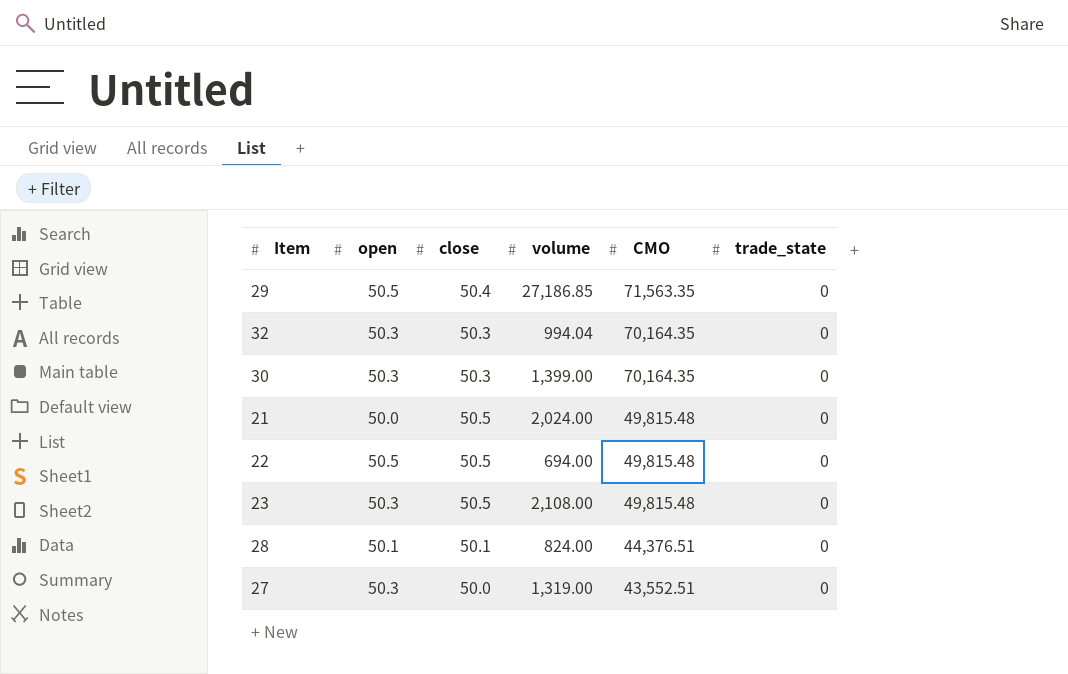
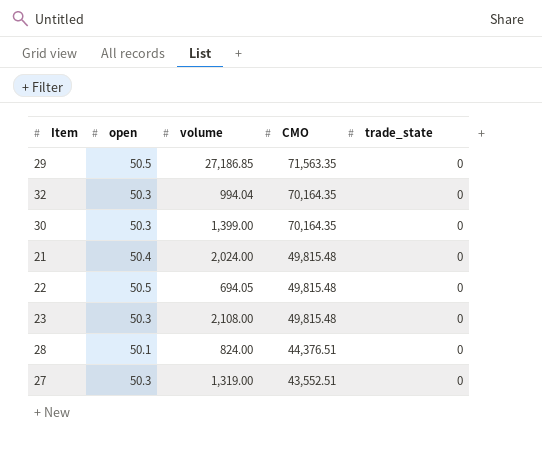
column close | position: 3 -> none
21 | open: 50.0 -> 50.4
22 | volume: 694.00 -> 694.05

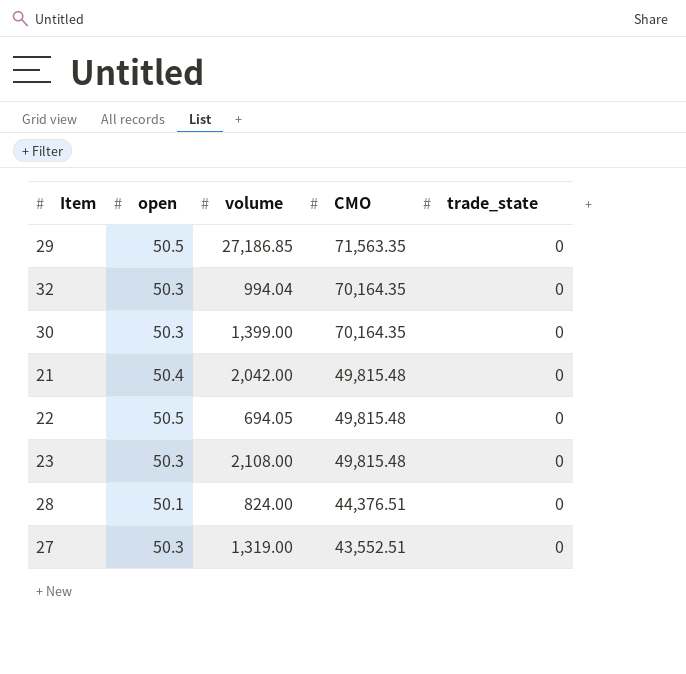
21 | volume: 2,024.00 -> 2,042.00

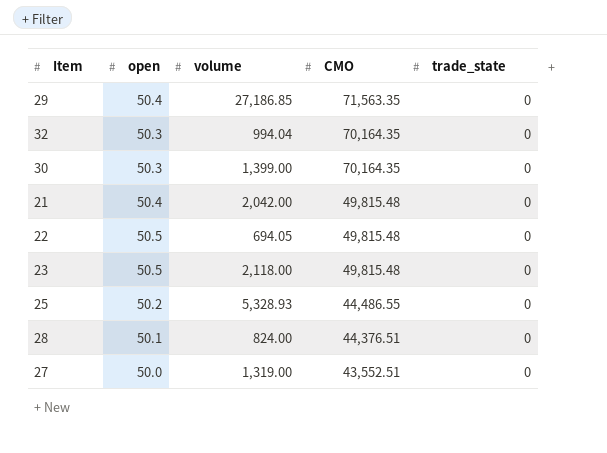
29 | open: 50.5 -> 50.4
23 | open: 50.3 -> 50.5
23 | volume: 2,108.00 -> 2,118.00
row 25: none -> 50.2 | 5,328.93 | 44,486.55 | 0
27 | open: 50.3 -> 50.0

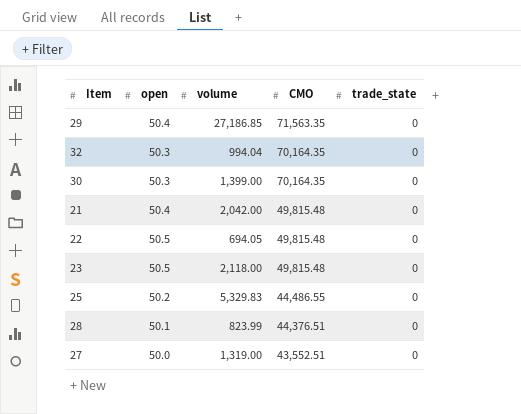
25 | volume: 5,328.93 -> 5,329.83
28 | volume: 824.00 -> 823.99

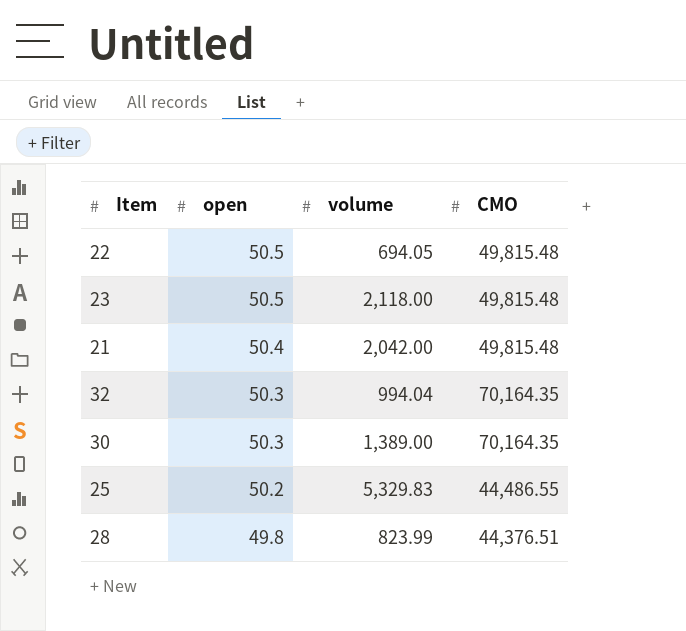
row order: CMO descending -> open descending
column trade_state | position: 5 -> none
row 29: 50.4 | 27,186.85 | 71,563.35 | 0 -> none
row 27: 50.0 | 1,319.00 | 43,552.51 | 0 -> none
30 | volume: 1,399.00 -> 1,389.00
28 | open: 50.1 -> 49.8

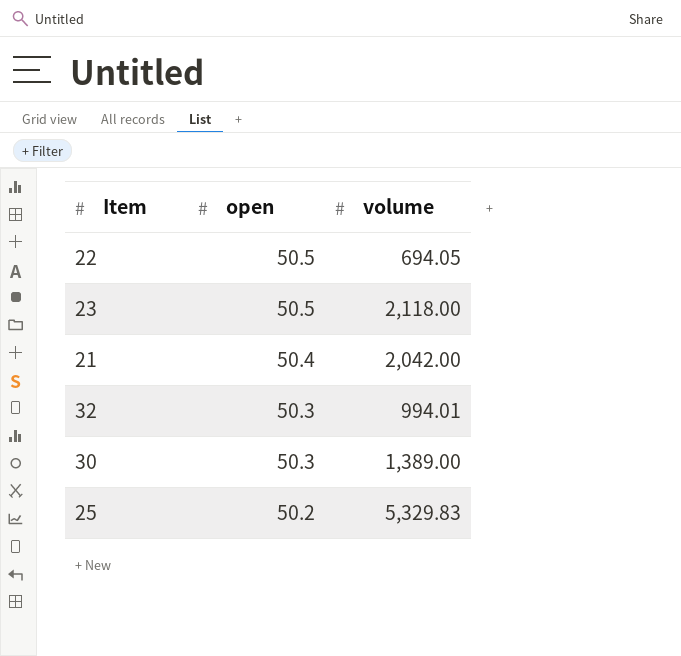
column CMO | position: 4 -> none
row 28: 49.8 | 823.99 | 44,376.51 -> none
32 | volume: 994.04 -> 994.01

